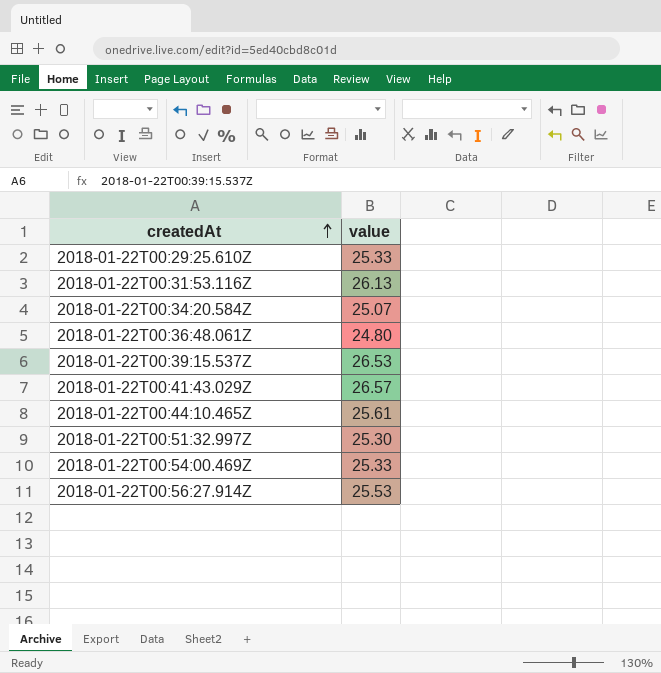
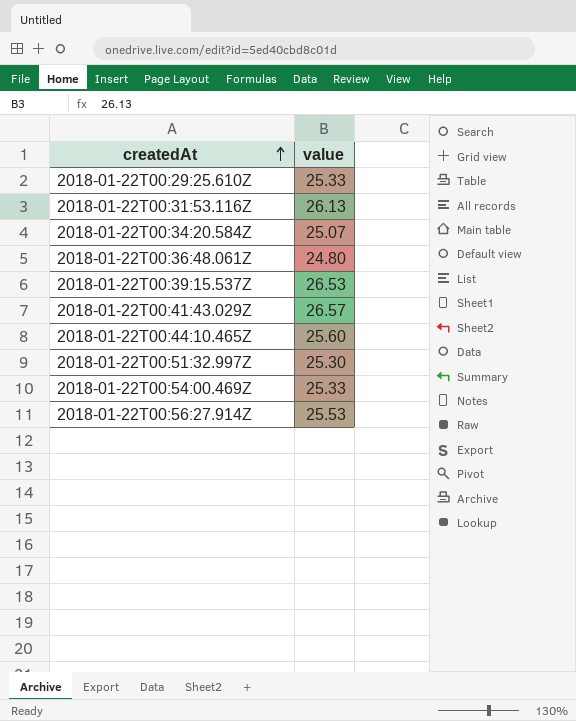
2018-01-22T00:44:10.465Z | value: 25.61 -> 25.60

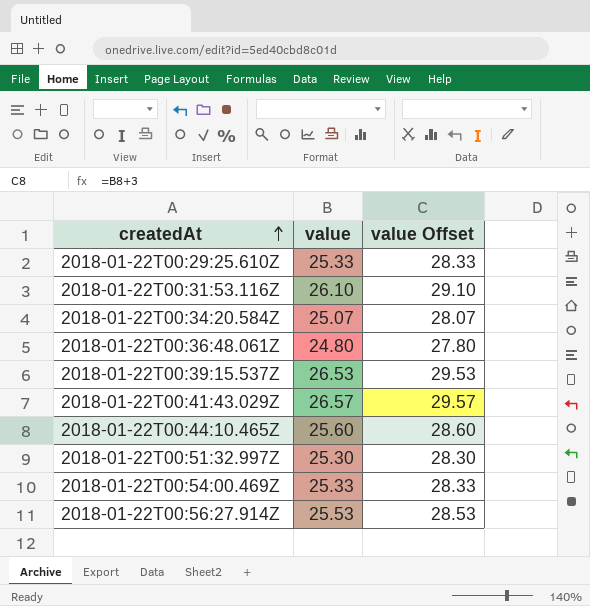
column value Offset | formula: none -> [value] + 3
2018-01-22T00:31:53.116Z | value: 26.13 -> 26.10

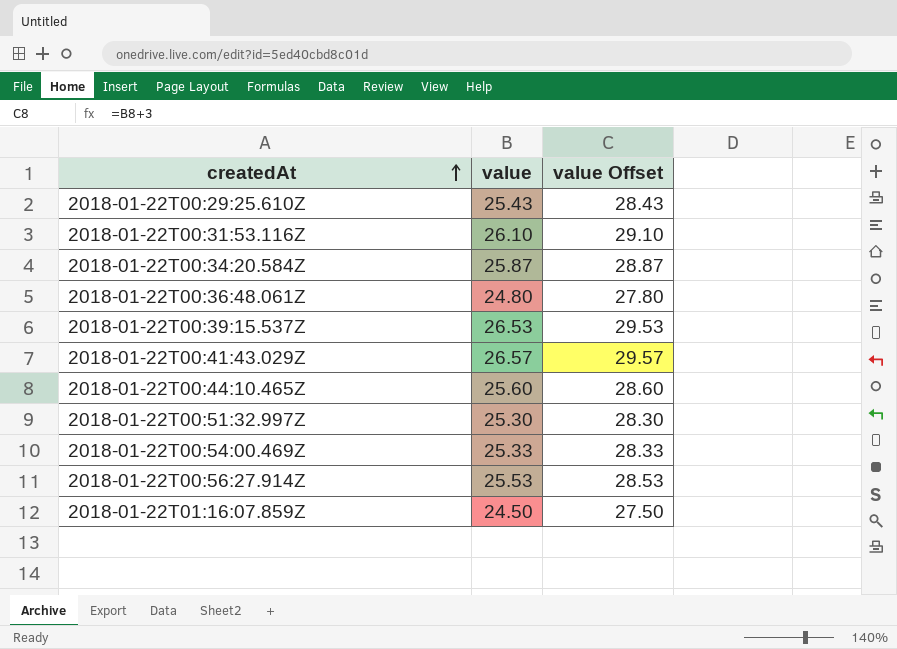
2018-01-22T00:29:25.610Z | value: 25.33 -> 25.43
2018-01-22T00:29:25.610Z | value Offset: 28.33 -> 28.43
2018-01-22T00:34:20.584Z | value: 25.07 -> 25.87
2018-01-22T00:34:20.584Z | value Offset: 28.07 -> 28.87
row 2018-01-22T01:16:07.859Z: none -> 24.50 | 27.50

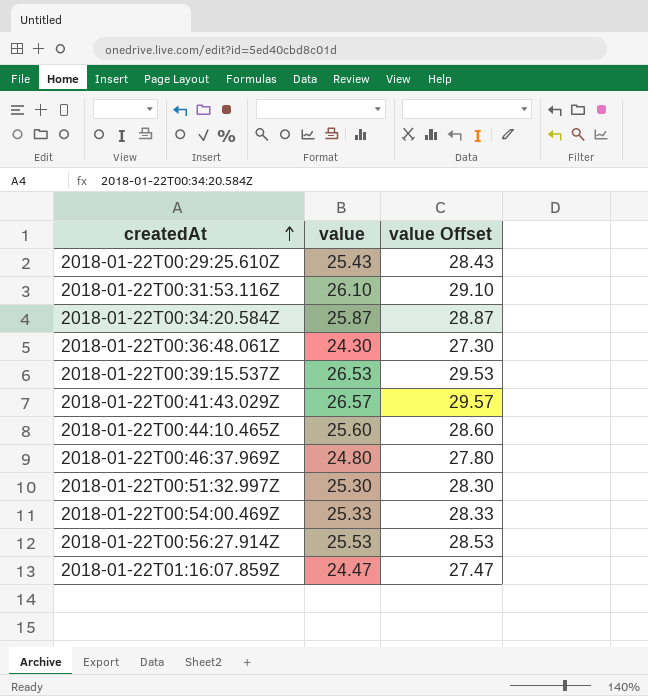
2018-01-22T00:36:48.061Z | value: 24.80 -> 24.30
2018-01-22T00:36:48.061Z | value Offset: 27.80 -> 27.30
row 2018-01-22T00:46:37.969Z: none -> 24.80 | 27.80
2018-01-22T01:16:07.859Z | value: 24.50 -> 24.47
2018-01-22T01:16:07.859Z | value Offset: 27.50 -> 27.47

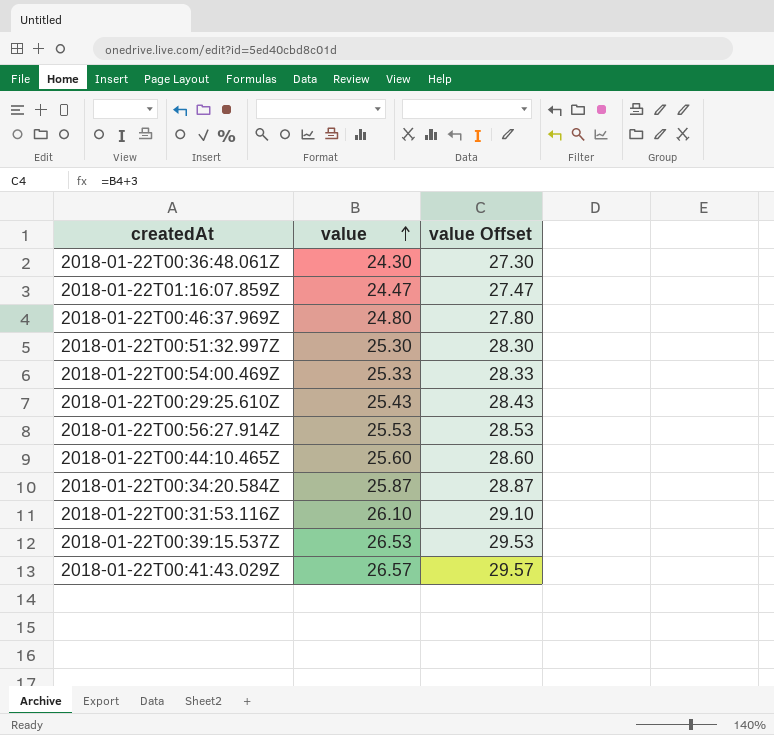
row order: createdAt ascending -> value ascending

